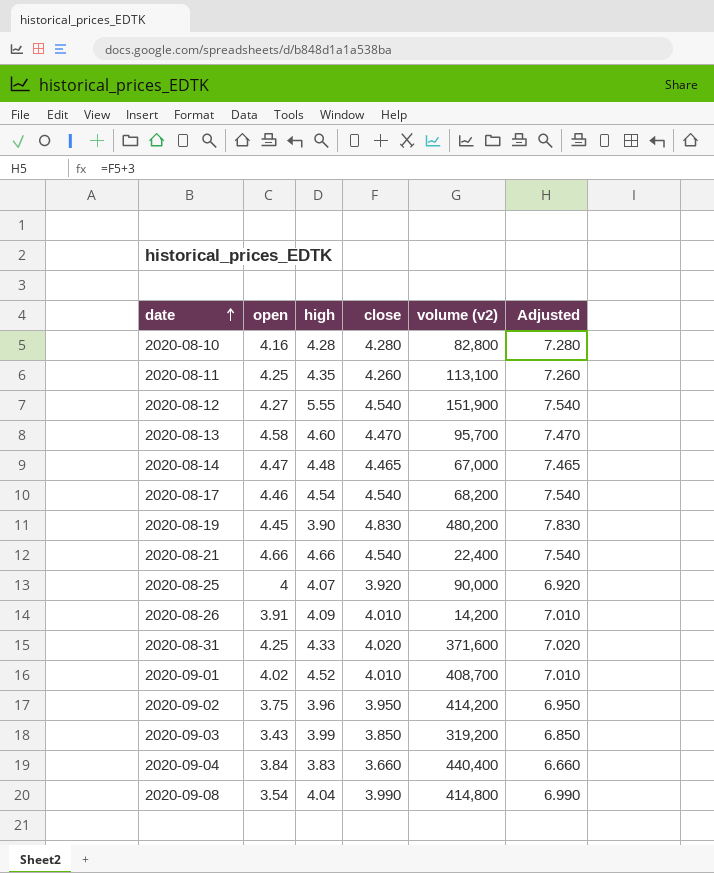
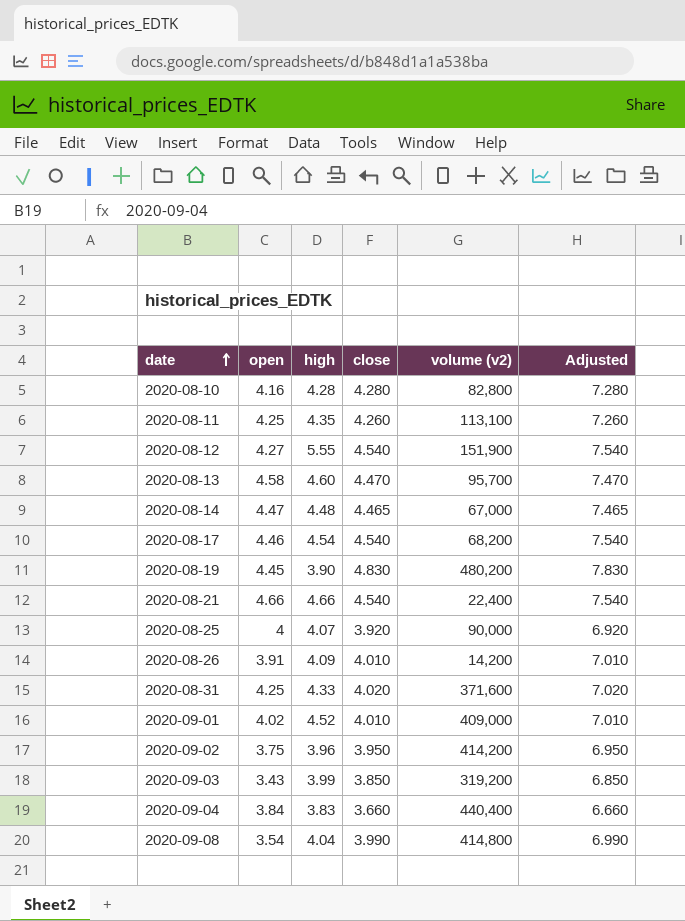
2020-09-01 | volume (v2): 408,700 -> 409,000

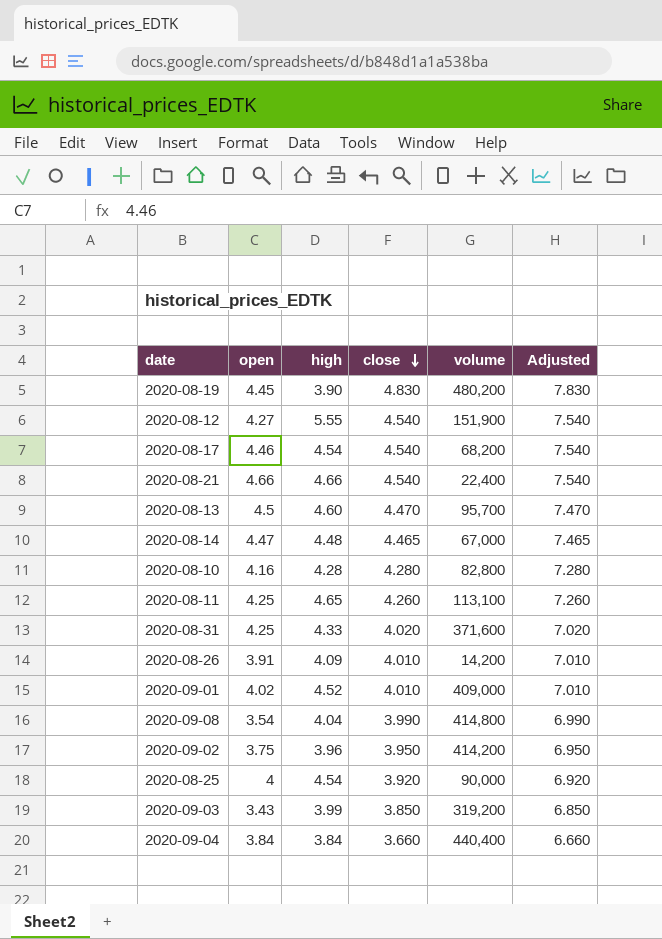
row order: date ascending -> close descending
column name: volume (v2) -> volume
2020-08-13 | open: 4.58 -> 4.5
2020-08-11 | high: 4.35 -> 4.65
2020-08-25 | high: 4.07 -> 4.54
2020-09-04 | high: 3.83 -> 3.84

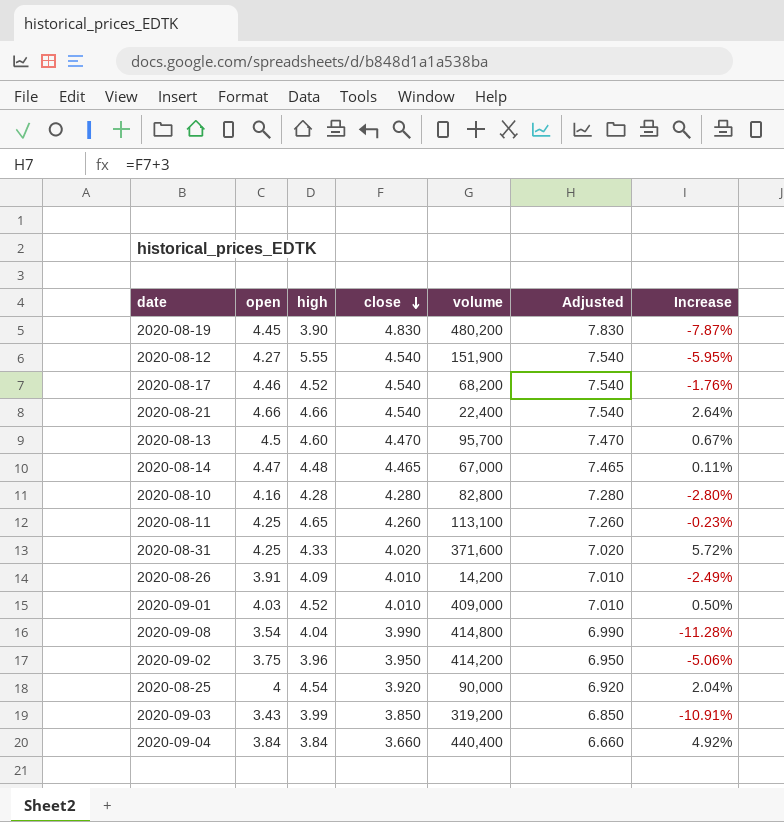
column Increase | formula: none -> ([open] - [close]) / [close]
2020-08-17 | high: 4.54 -> 4.52
2020-09-01 | open: 4.02 -> 4.03

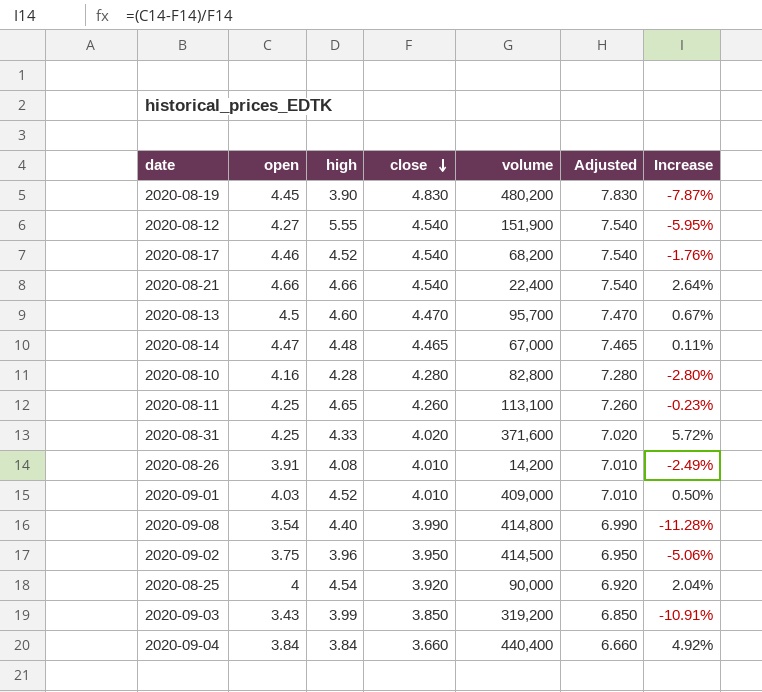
2020-08-26 | high: 4.09 -> 4.08
2020-09-08 | high: 4.04 -> 4.40
2020-09-02 | volume: 414,200 -> 414,500

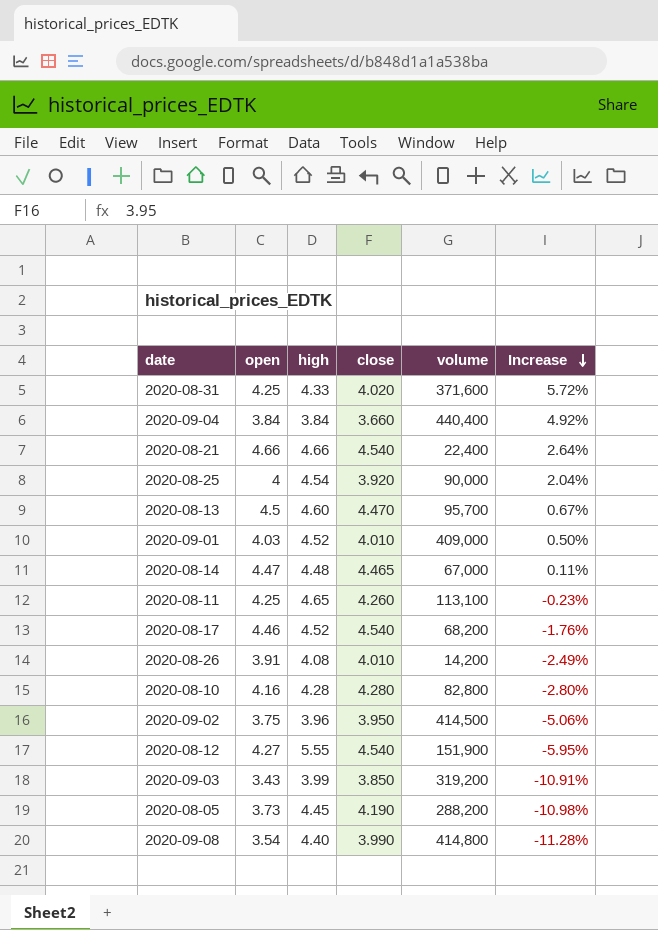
row order: close descending -> Increase descending
column Adjusted | formula: [close] + 3 -> none
row 2020-08-19: 4.45 | 3.90 | 4.830 | 480,200 | 7.830 | -7.87% -> none
row 2020-08-05: none -> 3.73 | 4.45 | 4.190 | 288,200 | -10.98%

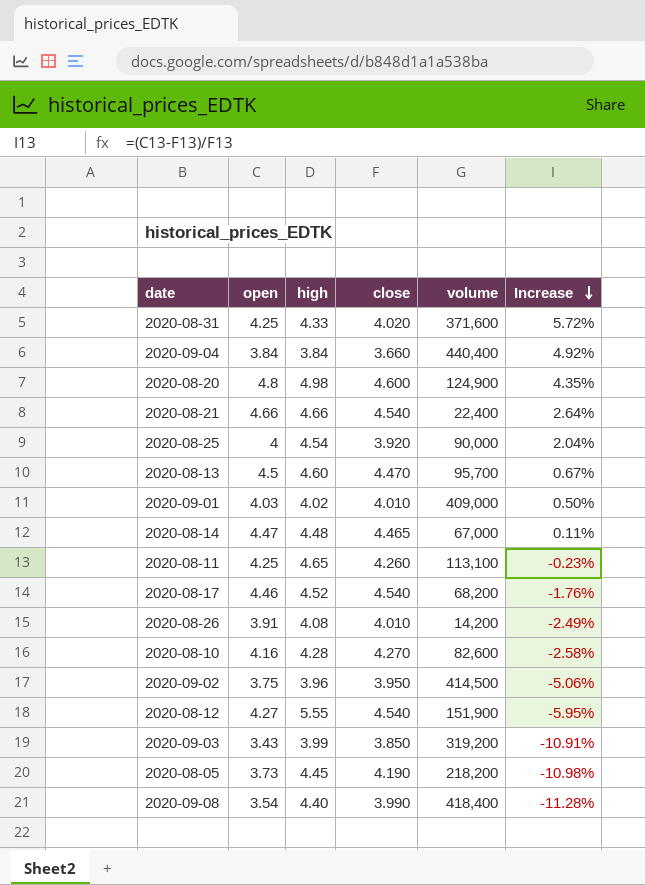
row 2020-08-20: none -> 4.8 | 4.98 | 4.600 | 124,900 | 4.35%
2020-09-01 | high: 4.52 -> 4.02
2020-08-10 | close: 4.280 -> 4.270
2020-08-10 | volume: 82,800 -> 82,600
2020-08-10 | Increase: -2.80% -> -2.58%
2020-08-05 | volume: 288,200 -> 218,200
2020-09-08 | volume: 414,800 -> 418,400

